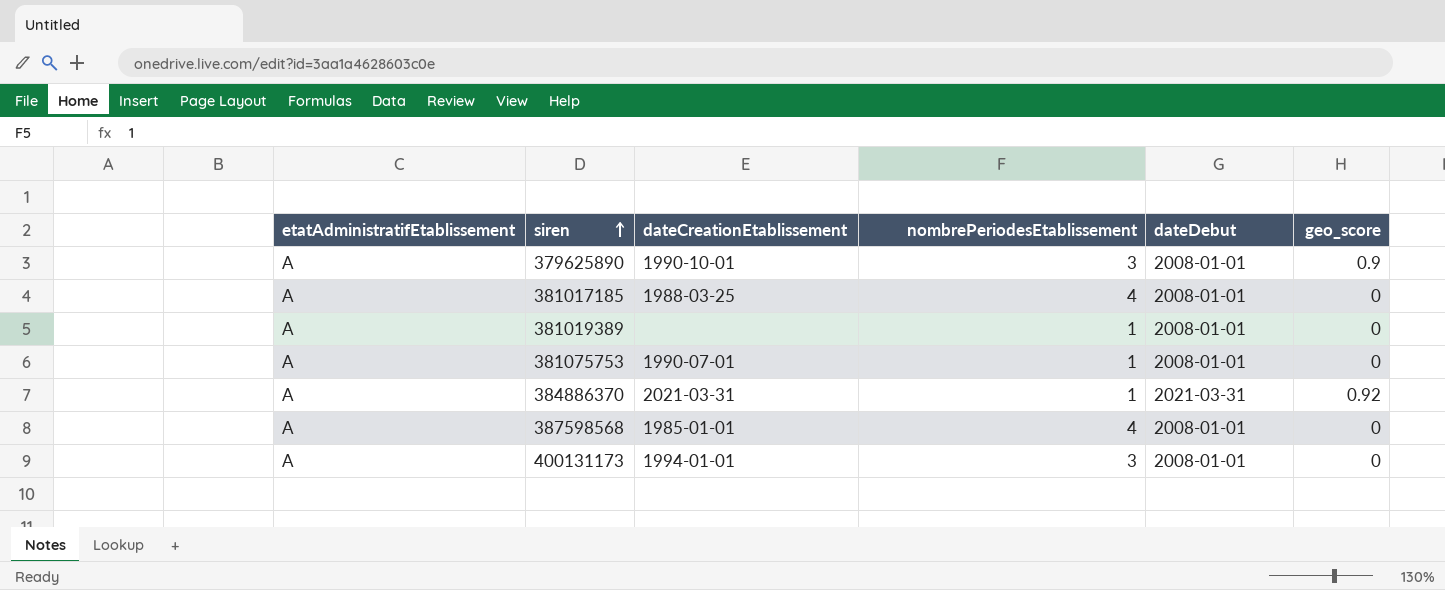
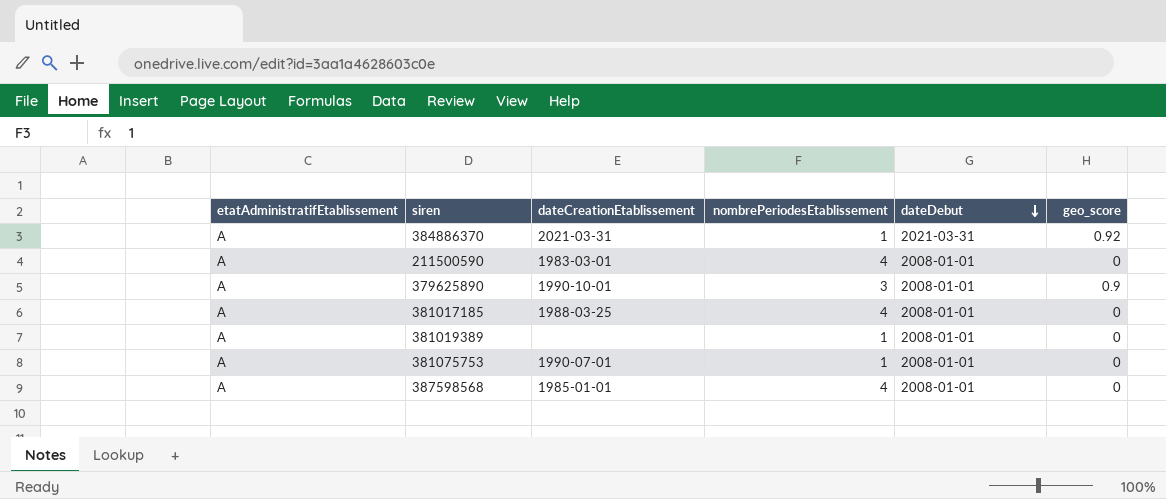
row order: siren ascending -> dateDebut descending
row 400131173: A | 1994-01-01 | 3 | 2008-01-01 | 0 -> none
row 211500590: none -> A | 1983-03-01 | 4 | 2008-01-01 | 0

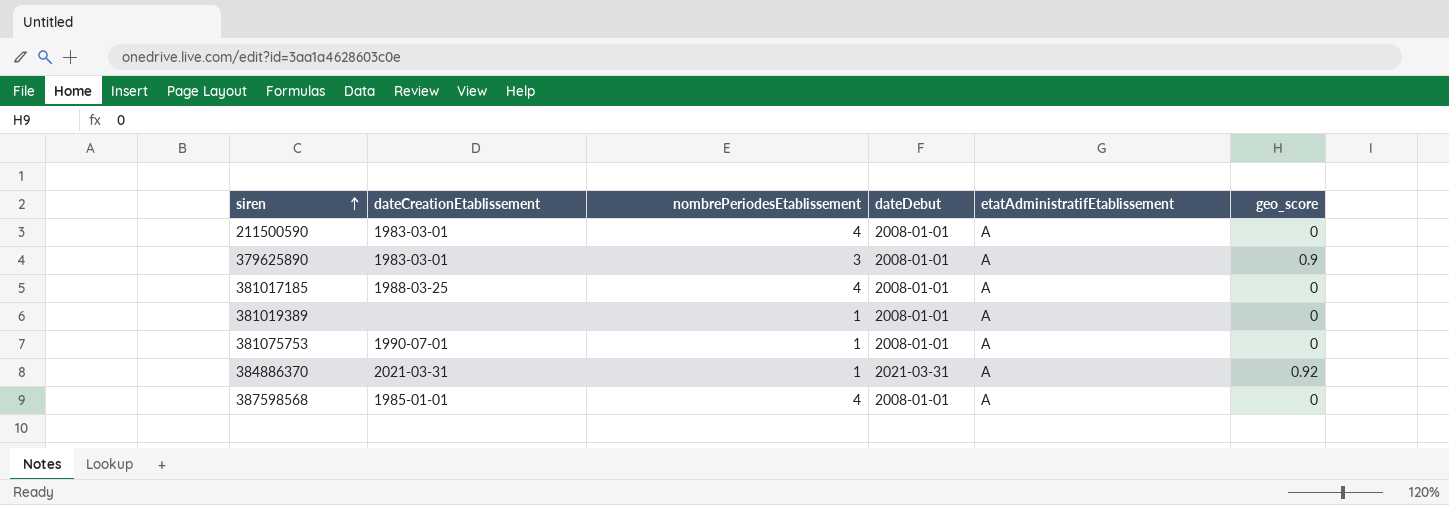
row order: dateDebut descending -> siren ascending
column etatAdministratifEtablissement | position: 1 -> 5
379625890 | dateCreationEtablissement: 1990-10-01 -> 1983-03-01

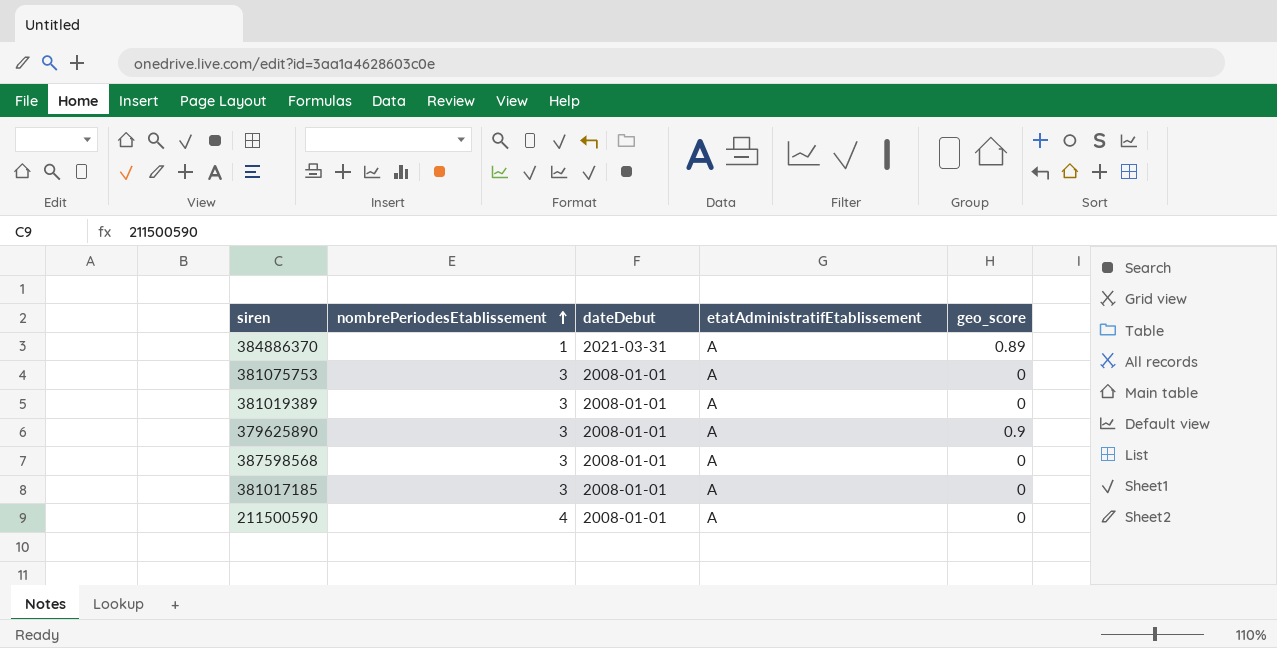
row order: siren ascending -> nombrePeriodesEtablissement ascending
column dateCreationEtablissement | position: 2 -> none
384886370 | geo_score: 0.92 -> 0.89
381075753 | nombrePeriodesEtablissement: 1 -> 3
381019389 | nombrePeriodesEtablissement: 1 -> 3
387598568 | nombrePeriodesEtablissement: 4 -> 3
381017185 | nombrePeriodesEtablissement: 4 -> 3

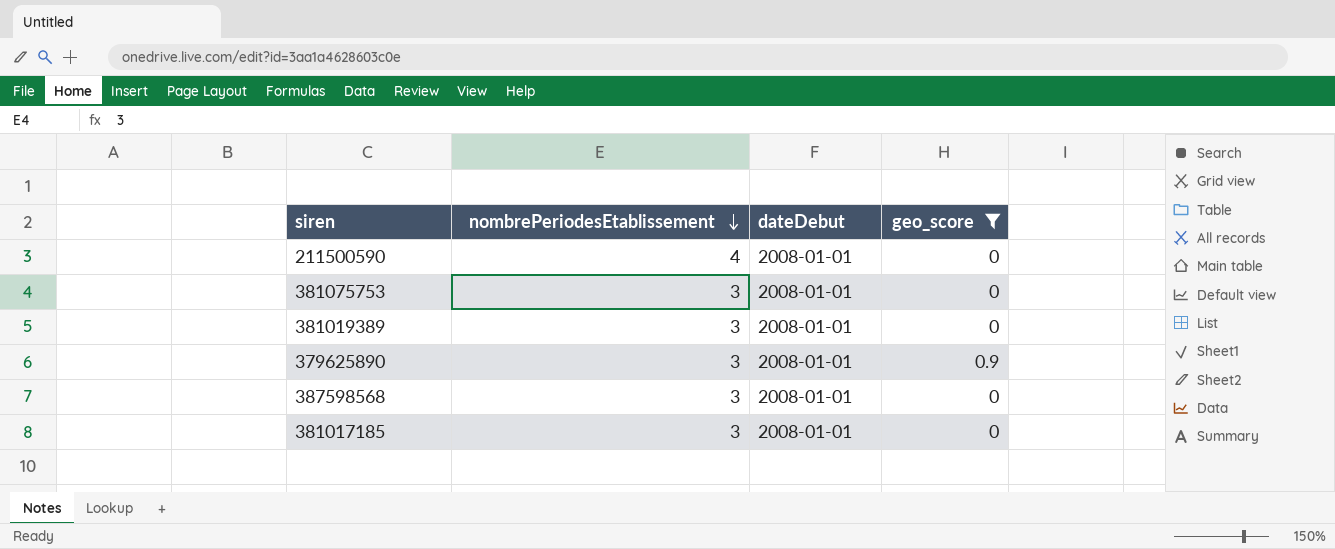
filter: none -> geo_score != 0.89
row order: nombrePeriodesEtablissement ascending -> nombrePeriodesEtablissement descending
column etatAdministratifEtablissement | position: 4 -> none

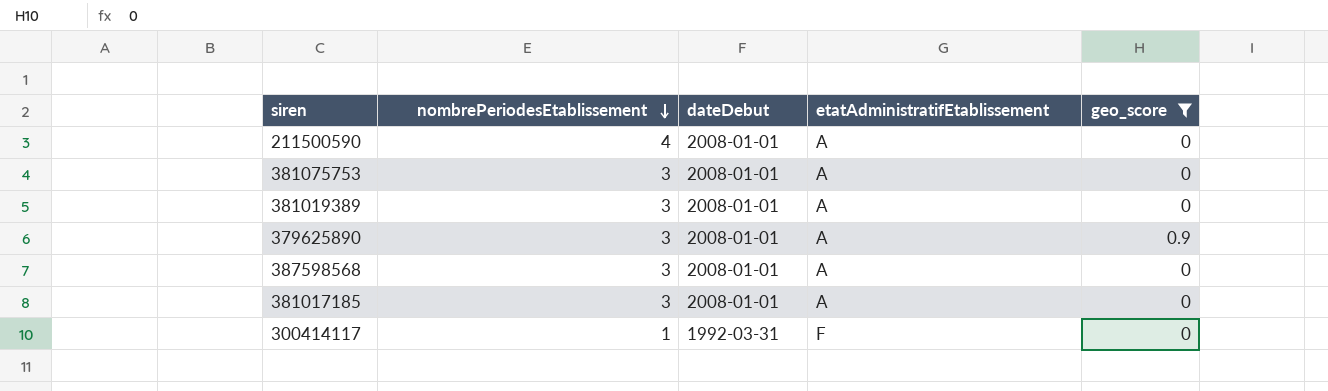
column etatAdministratifEtablissement | position: none -> 4
row 300414117: none -> 1 | 1992-03-31 | F | 0

